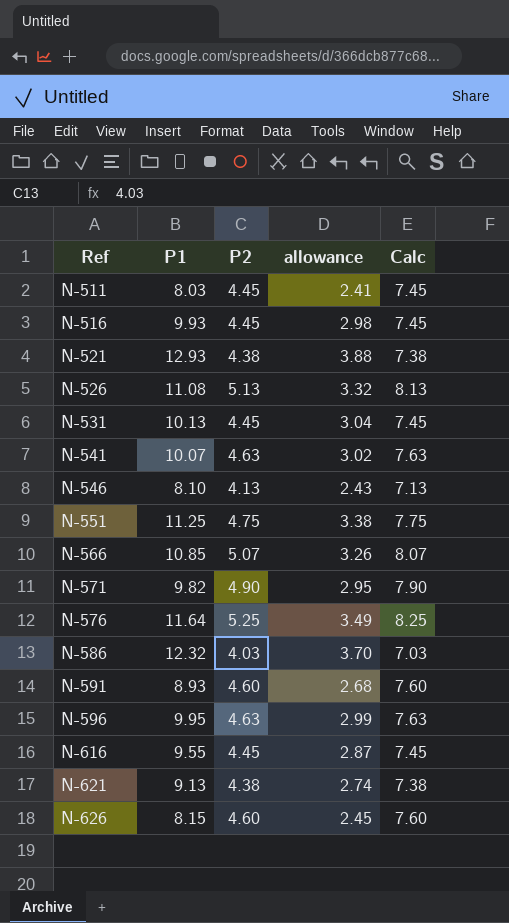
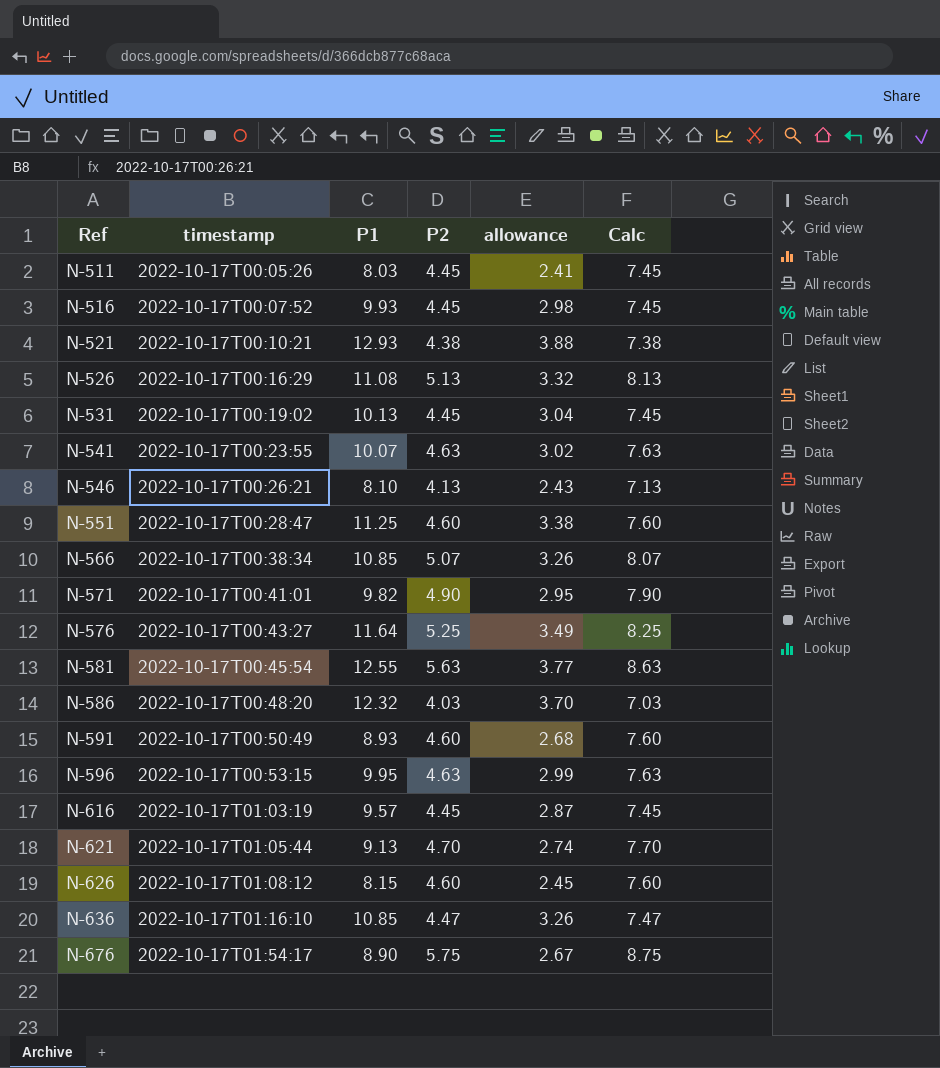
column timestamp | position: none -> 2
N-551 | P2: 4.75 -> 4.60
N-551 | Calc: 7.75 -> 7.60
row N-581: none -> 2022-10-17T00:45:54 | 12.55 | 5.63 | 3.77 | 8.63
N-616 | P1: 9.55 -> 9.57
N-621 | P2: 4.38 -> 4.70
N-621 | Calc: 7.38 -> 7.70
row N-636: none -> 2022-10-17T01:16:10 | 10.85 | 4.47 | 3.26 | 7.47
row N-676: none -> 2022-10-17T01:54:17 | 8.90 | 5.75 | 2.67 | 8.75

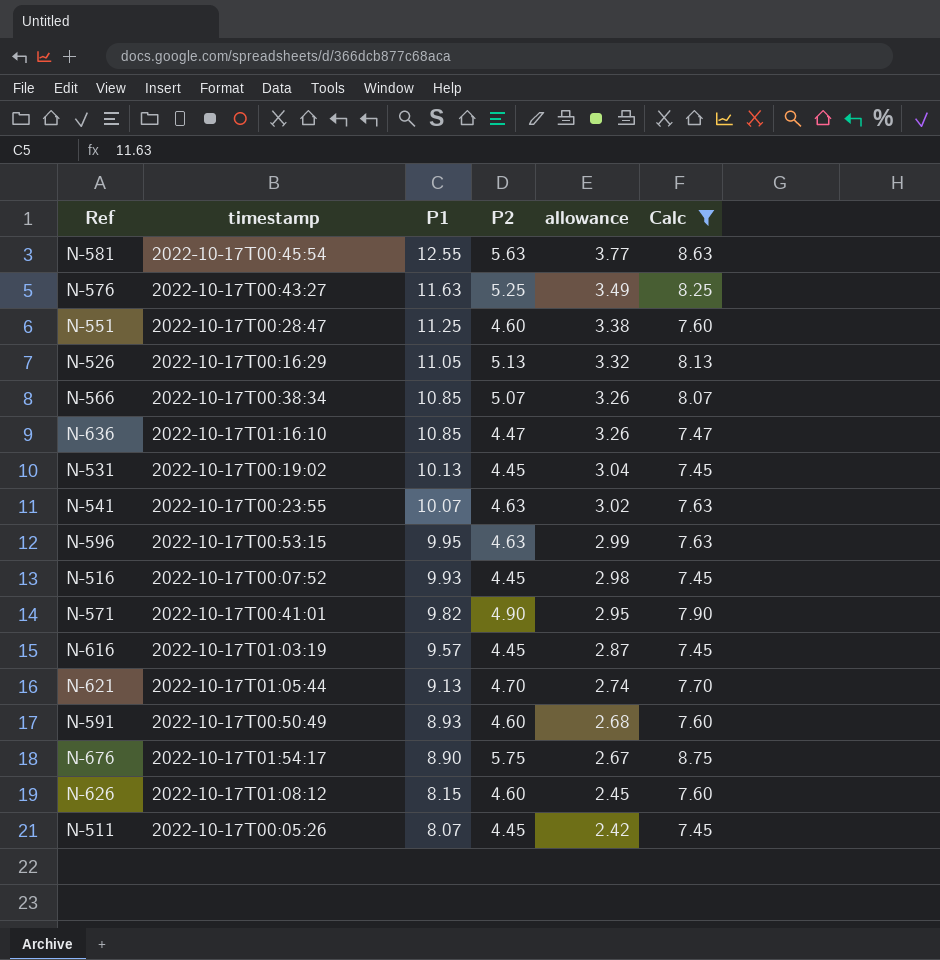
filter: none -> Calc >= 7.45
row order: Ref ascending -> P1 descending
N-576 | P1: 11.64 -> 11.63
N-526 | P1: 11.08 -> 11.05
N-511 | P1: 8.03 -> 8.07
N-511 | allowance: 2.41 -> 2.42

